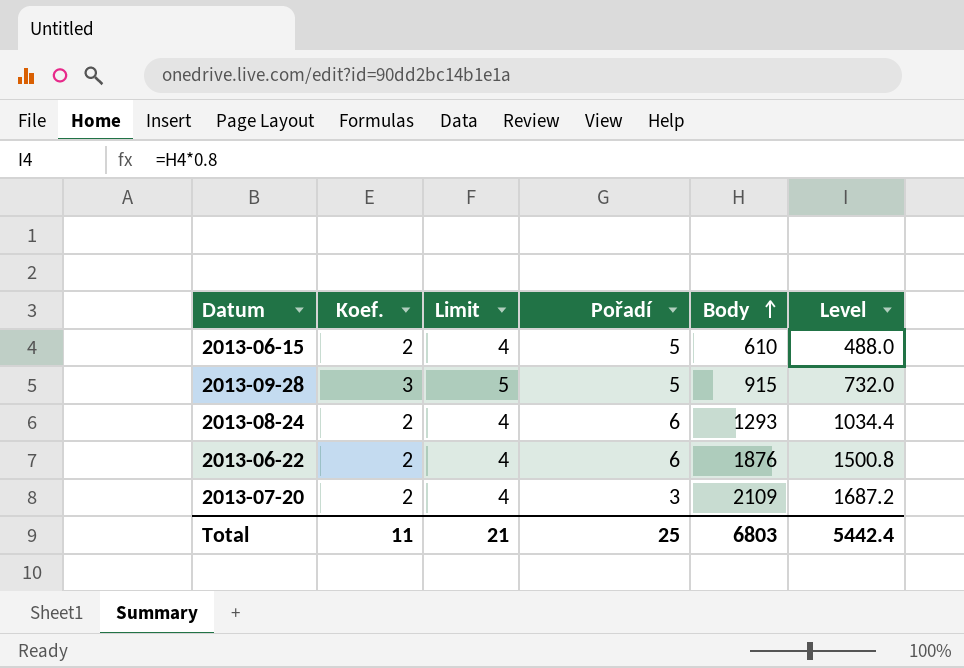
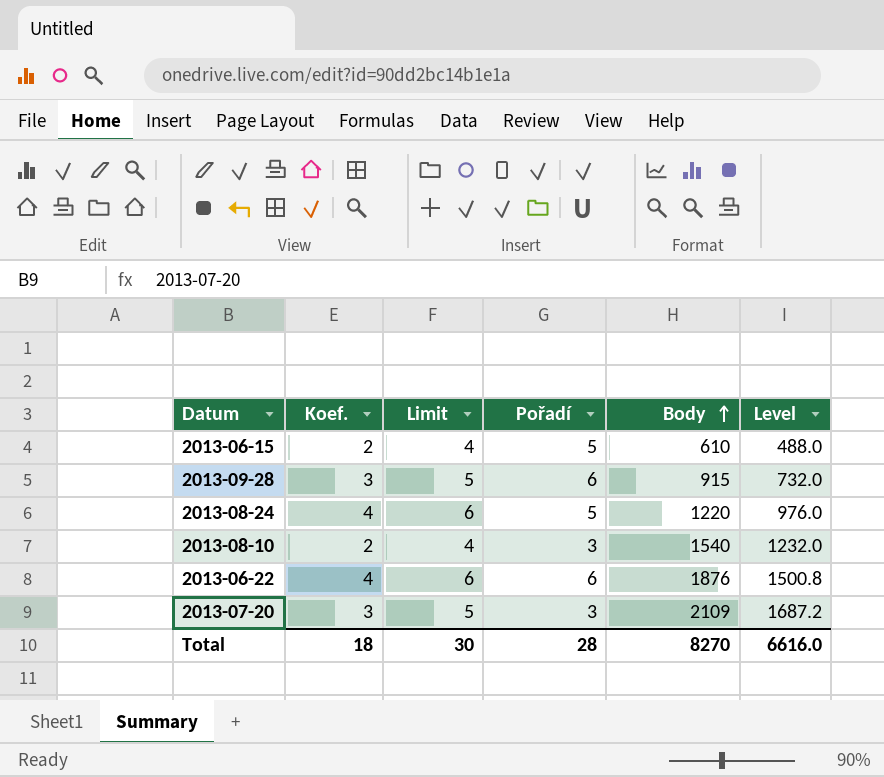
2013-09-28 | Pořadí: 5 -> 6
2013-08-24 | Koef.: 2 -> 4
2013-08-24 | Limit: 4 -> 6
2013-08-24 | Pořadí: 6 -> 5
2013-08-24 | Body: 1293 -> 1220
2013-08-24 | Level: 1034.4 -> 976.0
row 2013-08-10: none -> 2 | 4 | 3 | 1540 | 1232.0
2013-06-22 | Koef.: 2 -> 4
2013-06-22 | Limit: 4 -> 6
2013-07-20 | Koef.: 2 -> 3
2013-07-20 | Limit: 4 -> 5
Total | Koef.: 11 -> 18
Total | Limit: 21 -> 30
Total | Pořadí: 25 -> 28
Total | Body: 6803 -> 8270
Total | Level: 5442.4 -> 6616.0

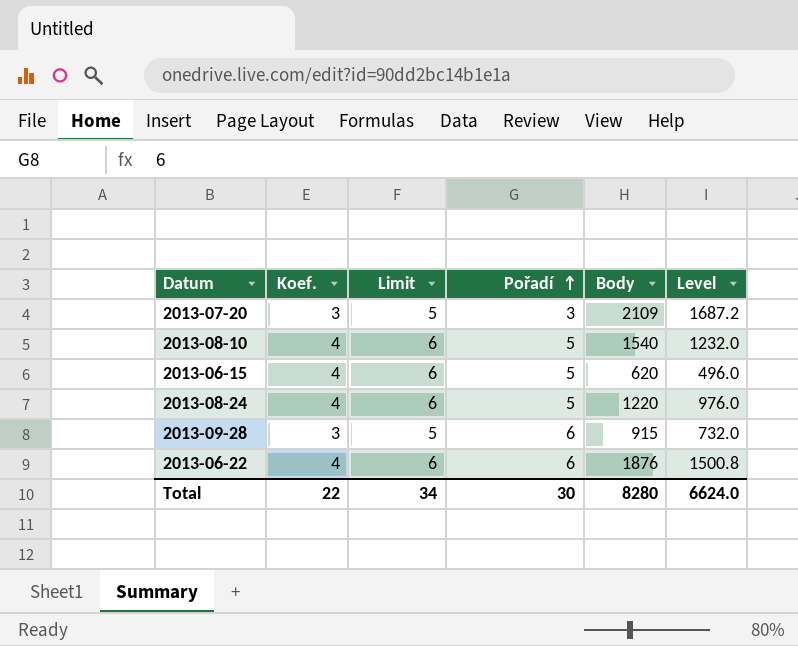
row order: Body ascending -> Pořadí ascending
2013-08-10 | Koef.: 2 -> 4
2013-08-10 | Limit: 4 -> 6
2013-08-10 | Pořadí: 3 -> 5
2013-06-15 | Koef.: 2 -> 4
2013-06-15 | Limit: 4 -> 6
2013-06-15 | Body: 610 -> 620
2013-06-15 | Level: 488.0 -> 496.0
Total | Koef.: 18 -> 22
Total | Limit: 30 -> 34
Total | Pořadí: 28 -> 30
Total | Body: 8270 -> 8280
Total | Level: 6616.0 -> 6624.0

